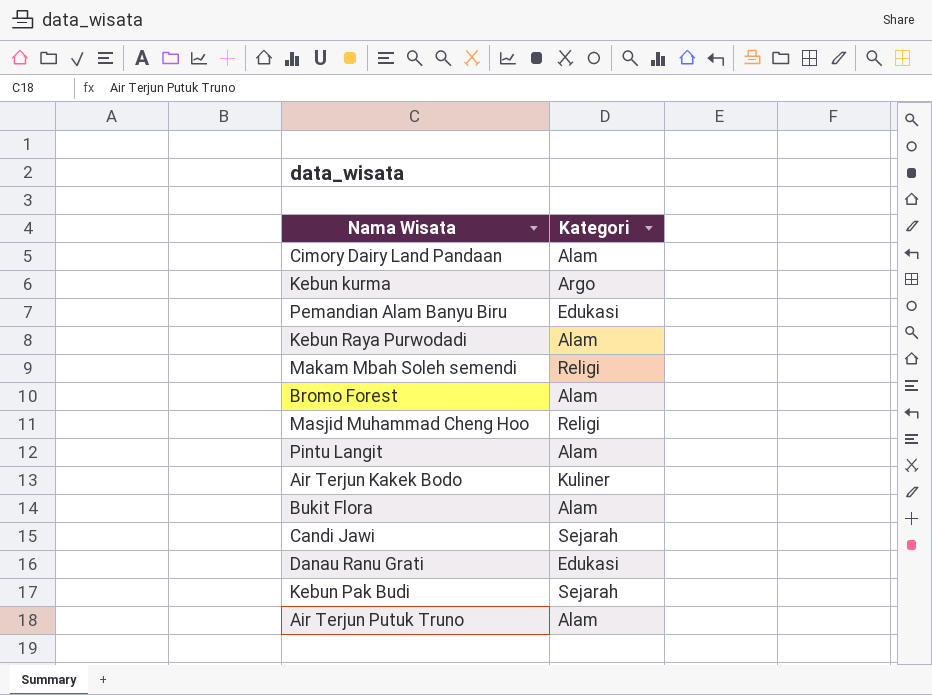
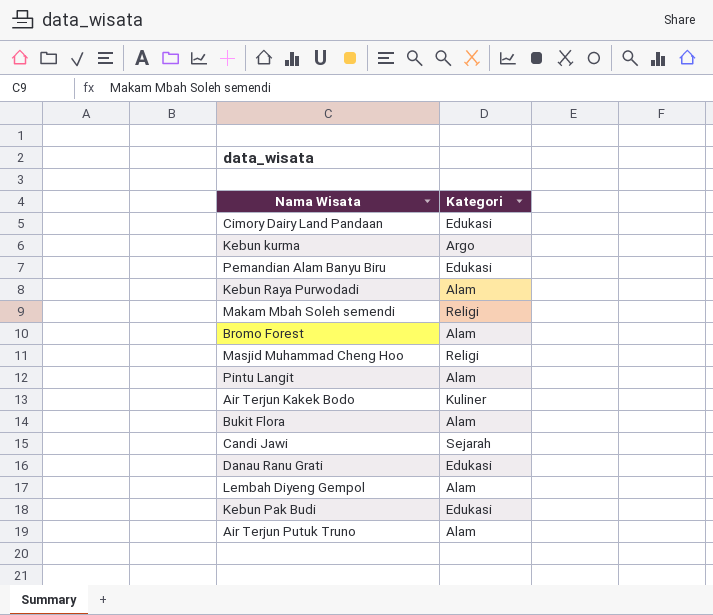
Cimory Dairy Land Pandaan | Kategori: Alam -> Edukasi
row Lembah Diyeng Gempol: none -> Alam
Kebun Pak Budi | Kategori: Sejarah -> Edukasi

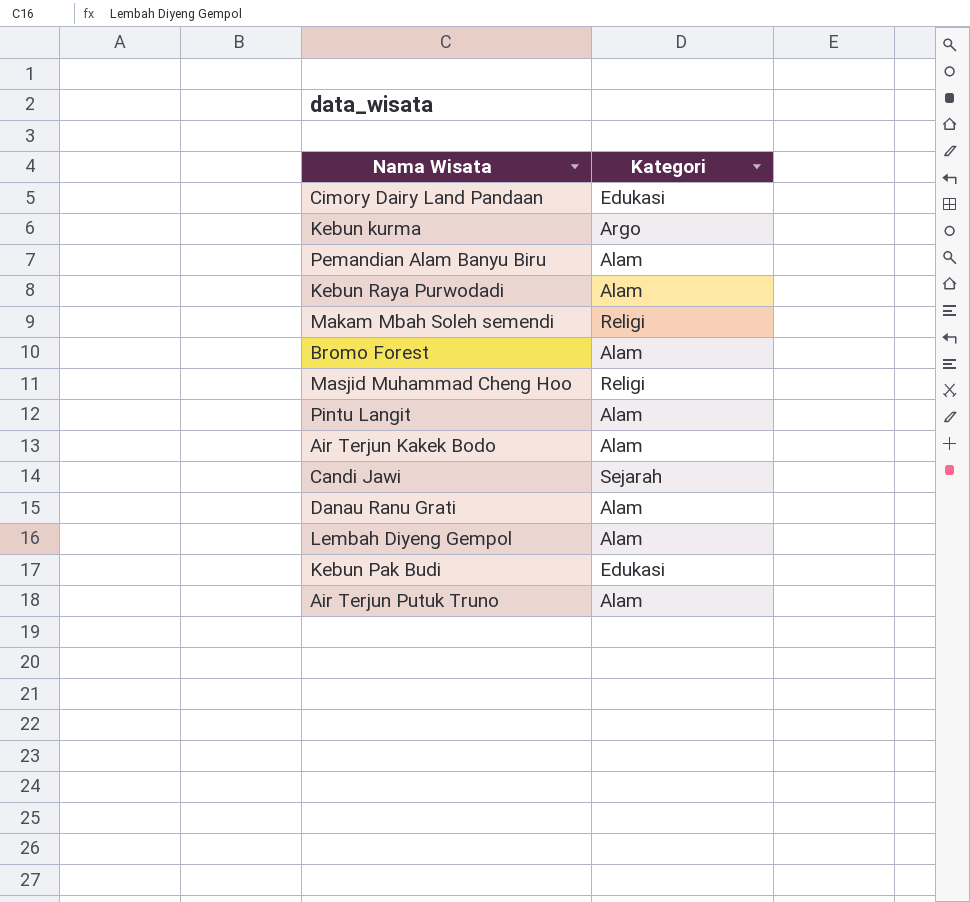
row Bukit Flora: Alam -> none
Pemandian Alam Banyu Biru | Kategori: Edukasi -> Alam
Air Terjun Kakek Bodo | Kategori: Kuliner -> Alam
Danau Ranu Grati | Kategori: Edukasi -> Alam

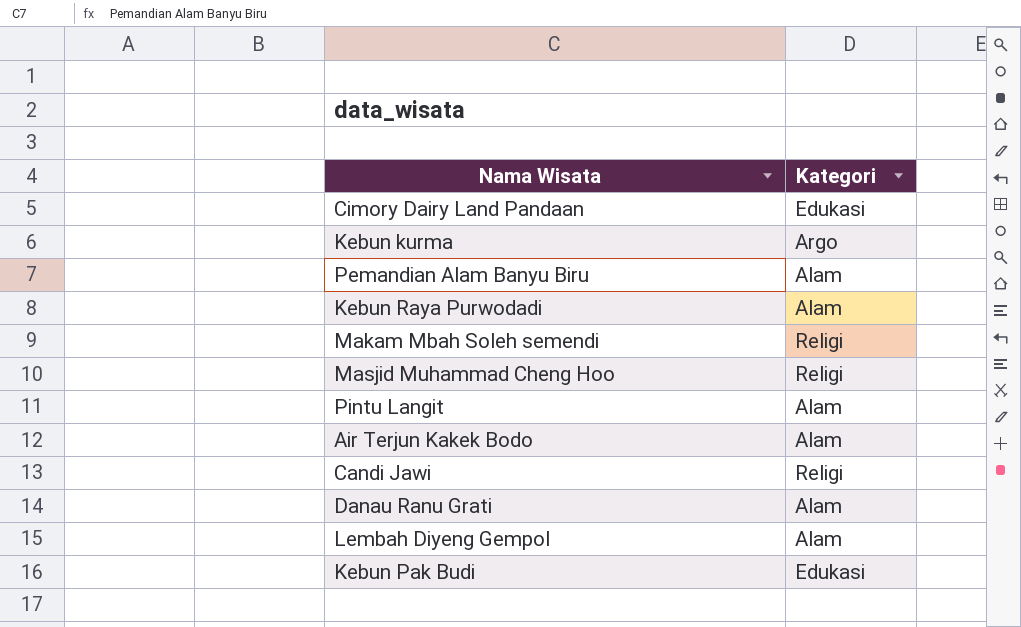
row Bromo Forest: Alam -> none
row Air Terjun Putuk Truno: Alam -> none
Candi Jawi | Kategori: Sejarah -> Religi

